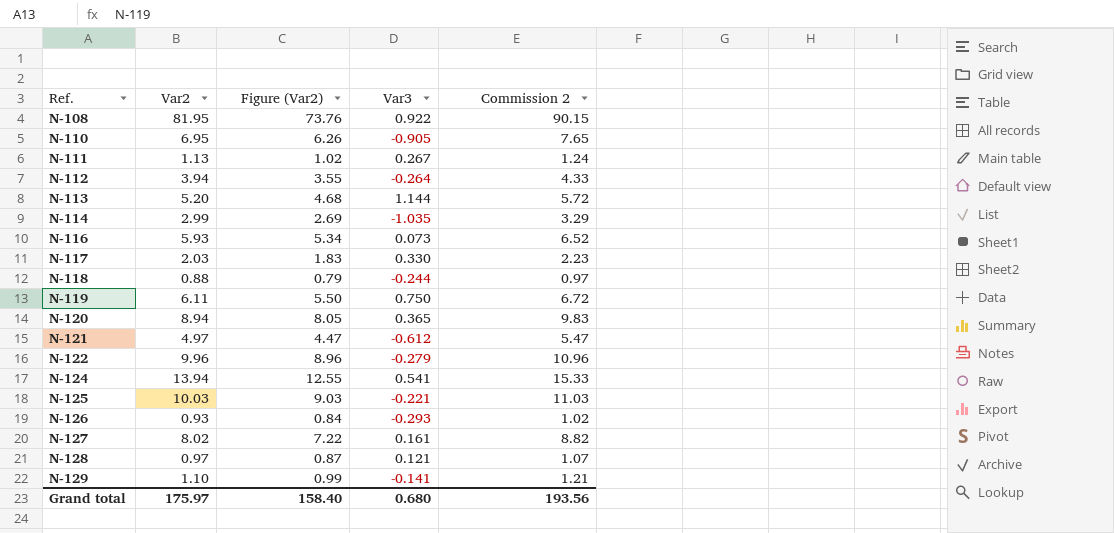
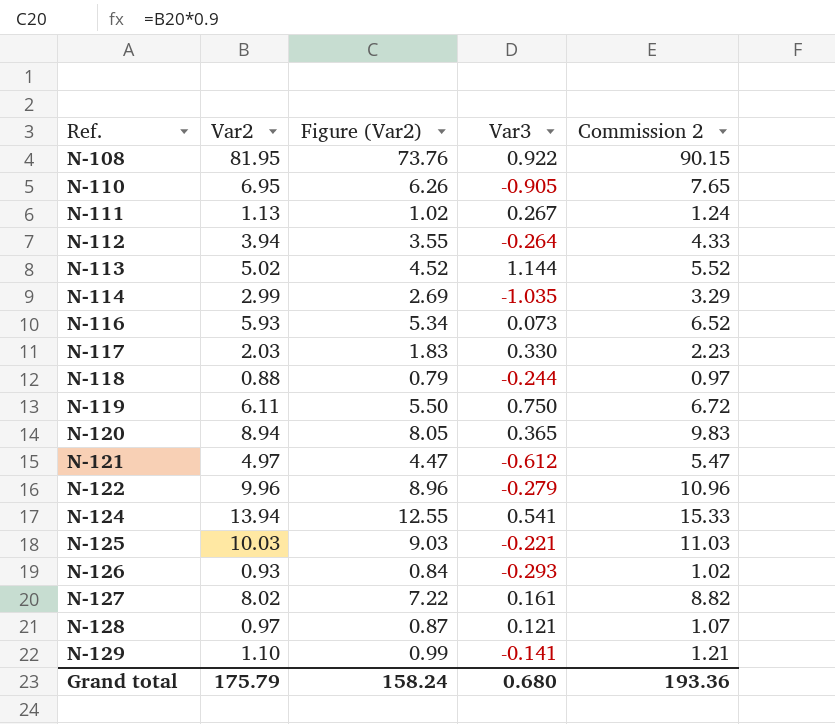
N-113 | Var2: 5.20 -> 5.02
N-113 | Figure (Var2): 4.68 -> 4.52
N-113 | Commission 2: 5.72 -> 5.52
Grand total | Var2: 175.97 -> 175.79
Grand total | Figure (Var2): 158.40 -> 158.24
Grand total | Commission 2: 193.56 -> 193.36

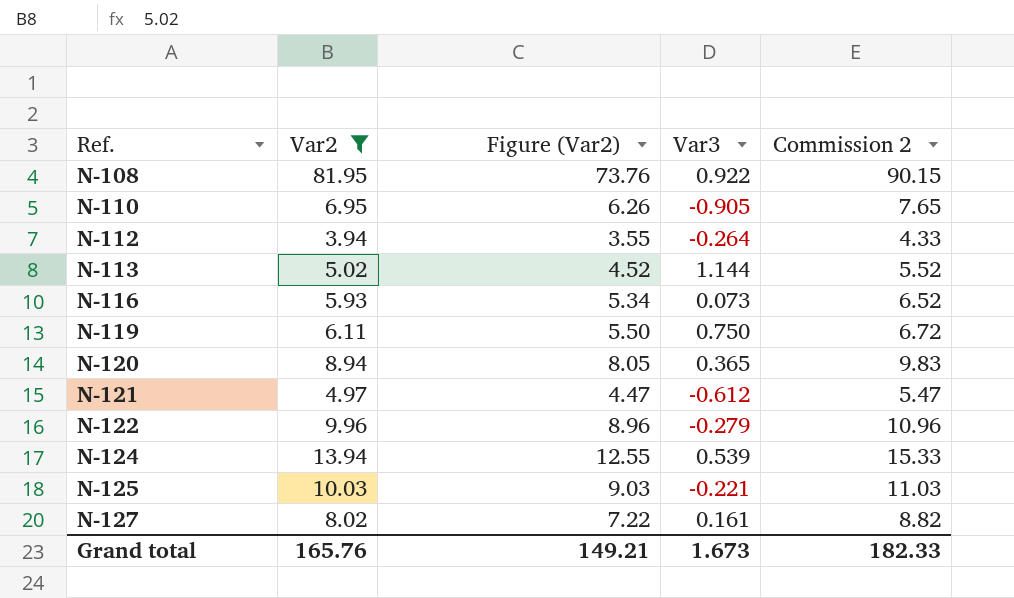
filter: none -> Var2 >= 3.94
N-124 | Var3: 0.541 -> 0.539
Grand total | Var2: 175.79 -> 165.76
Grand total | Figure (Var2): 158.24 -> 149.21
Grand total | Var3: 0.680 -> 1.673
Grand total | Commission 2: 193.36 -> 182.33

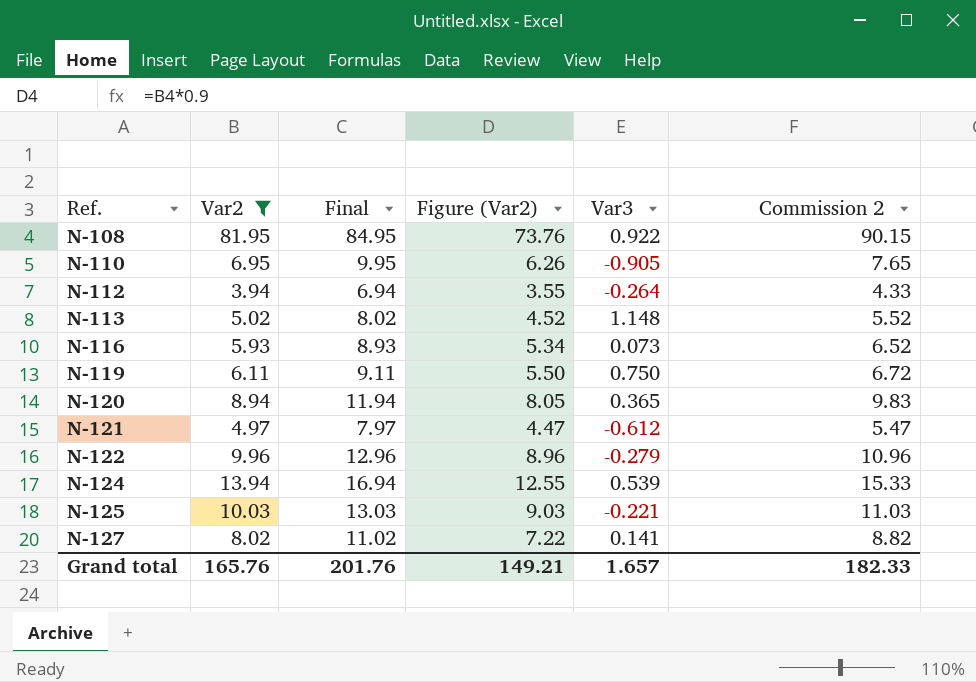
column Final | formula: none -> [Var2] + 3
N-113 | Var3: 1.144 -> 1.148
N-127 | Var3: 0.161 -> 0.141
Grand total | Var3: 1.673 -> 1.657

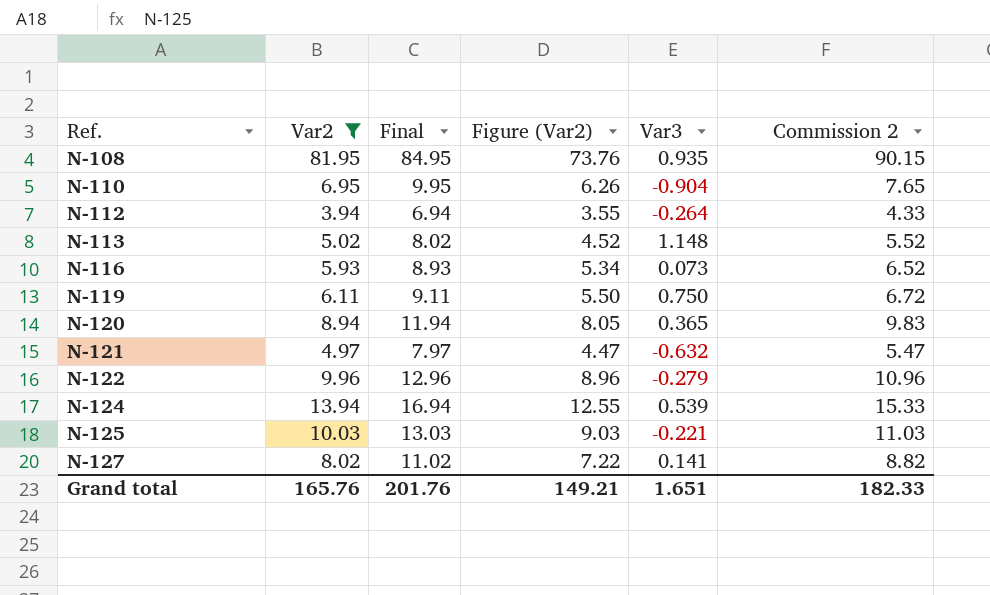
N-108 | Var3: 0.922 -> 0.935
N-110 | Var3: -0.905 -> -0.904
N-121 | Var3: -0.612 -> -0.632
Grand total | Var3: 1.657 -> 1.651

